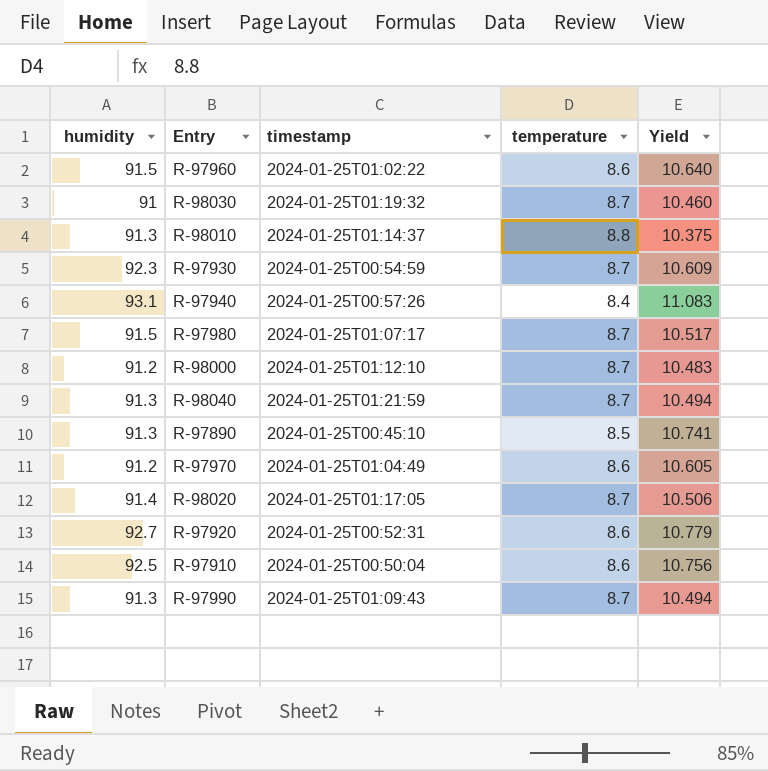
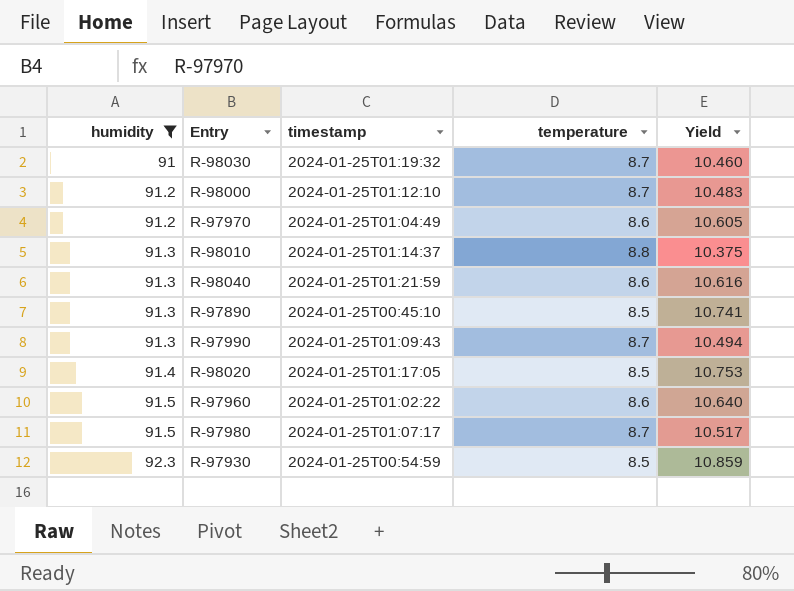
filter: none -> humidity <= 92.3
row order: none -> humidity ascending
R-98040 | temperature: 8.7 -> 8.6
R-98040 | Yield: 10.494 -> 10.616
R-98020 | temperature: 8.7 -> 8.5
R-98020 | Yield: 10.506 -> 10.753
R-97930 | temperature: 8.7 -> 8.5
R-97930 | Yield: 10.609 -> 10.859

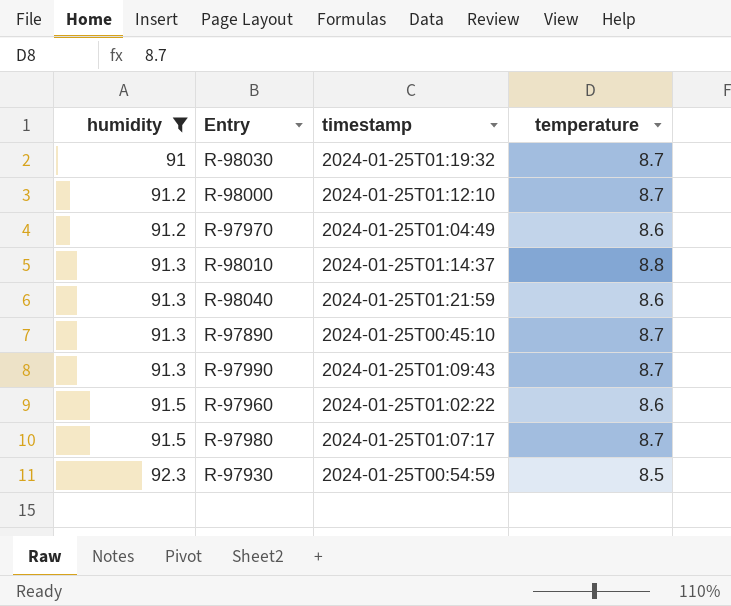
column Yield | formula: [humidity] / [temperature] -> none
row R-98020: 91.4 | 2024-01-25T01:17:05 | 8.5 | 10.753 -> none
R-97890 | temperature: 8.5 -> 8.7

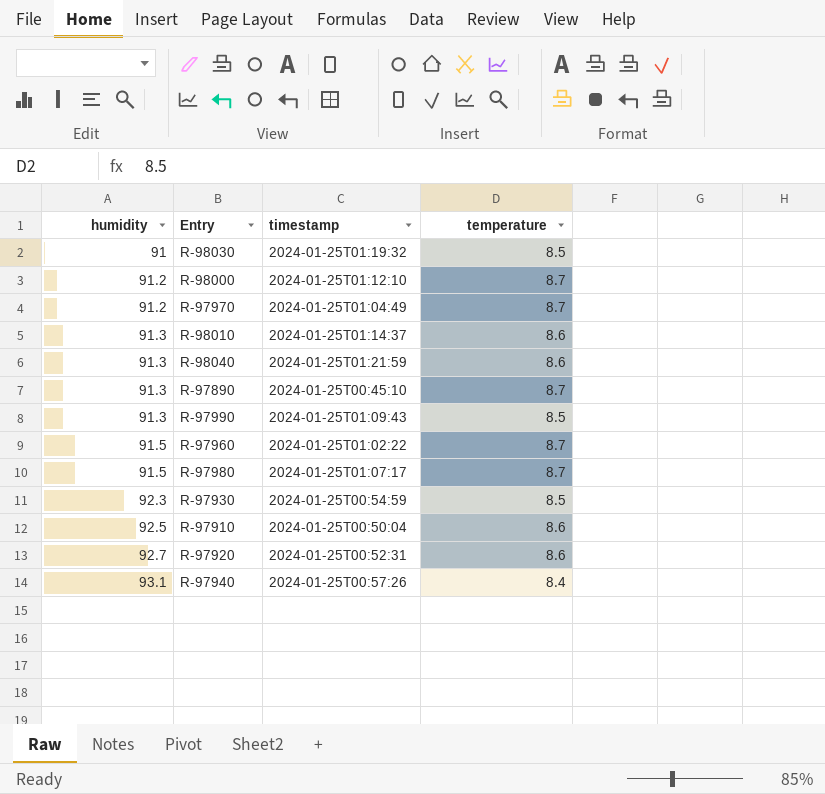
filter: humidity <= 92.3 -> none
R-98030 | temperature: 8.7 -> 8.5
R-97970 | temperature: 8.6 -> 8.7
R-98010 | temperature: 8.8 -> 8.6
R-97990 | temperature: 8.7 -> 8.5
R-97960 | temperature: 8.6 -> 8.7

